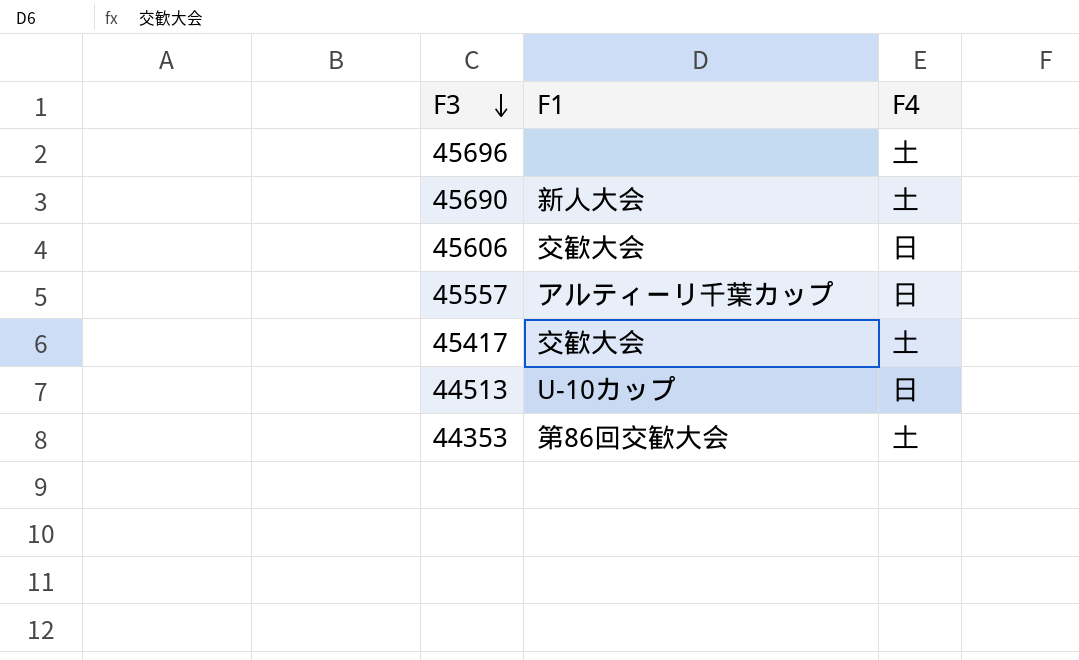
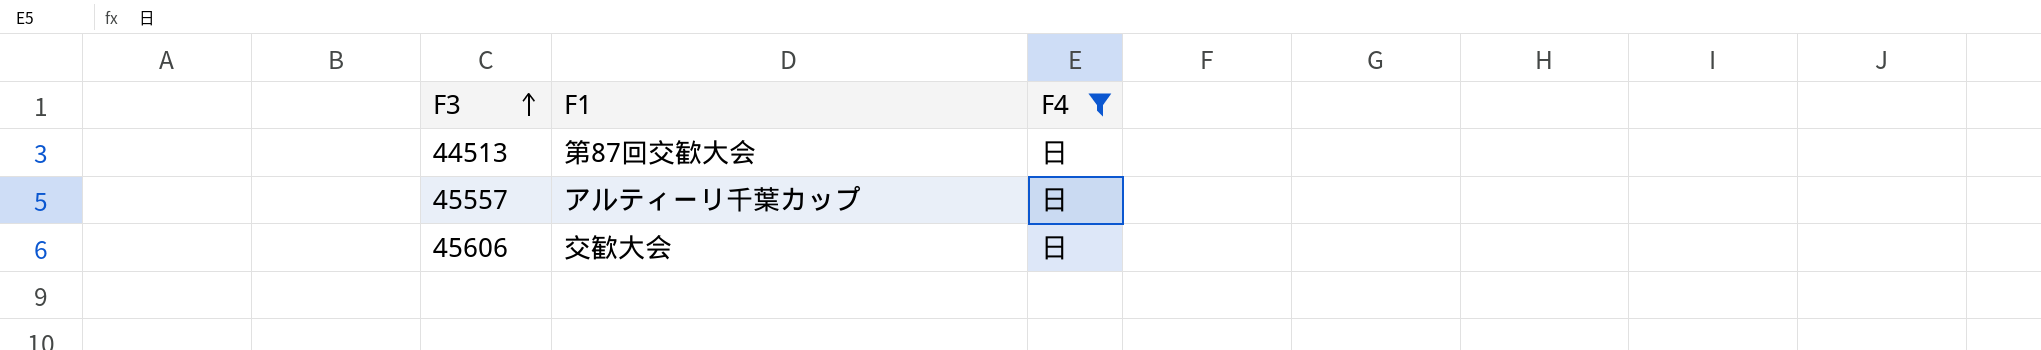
filter: none -> F4 = 日
row order: F3 descending -> F3 ascending
44513 | F1: U-10カップ -> 第87回交歓大会

